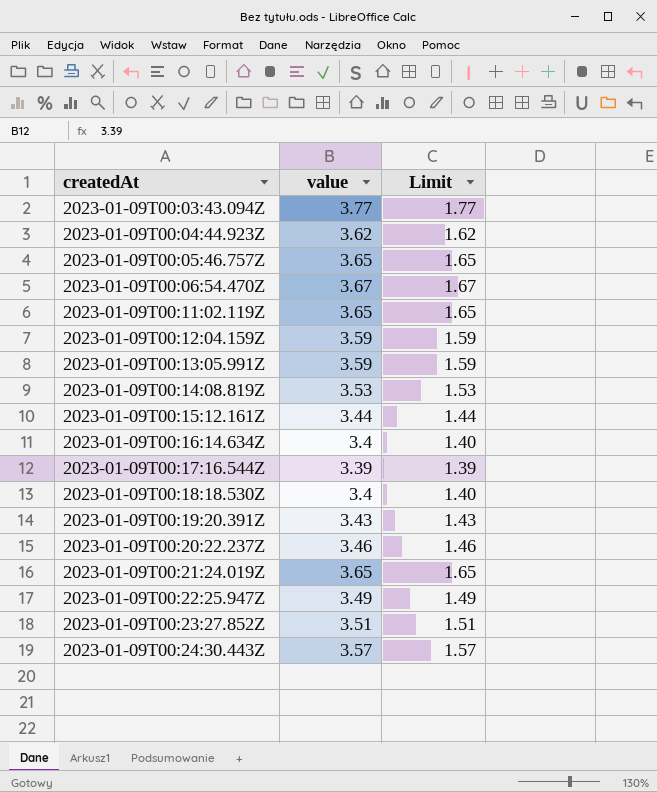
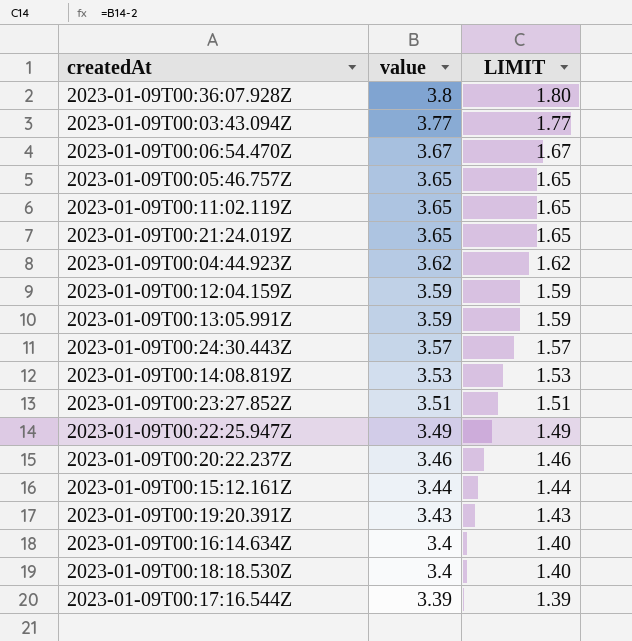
row order: createdAt ascending -> value descending
column name: Limit -> LIMIT
row 2023-01-09T00:36:07.928Z: none -> 3.8 | 1.80

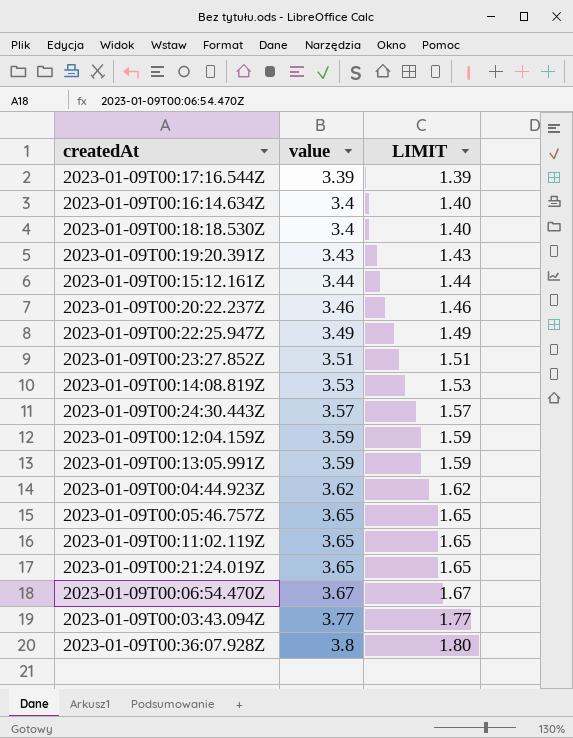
row order: value descending -> value ascending

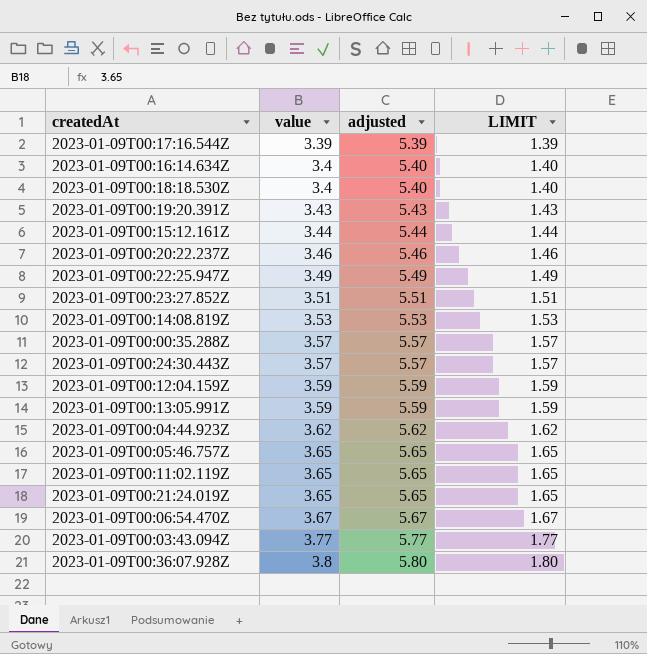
column adjusted | formula: none -> [value] + 2
row 2023-01-09T00:00:35.288Z: none -> 3.57 | 5.57 | 1.57

